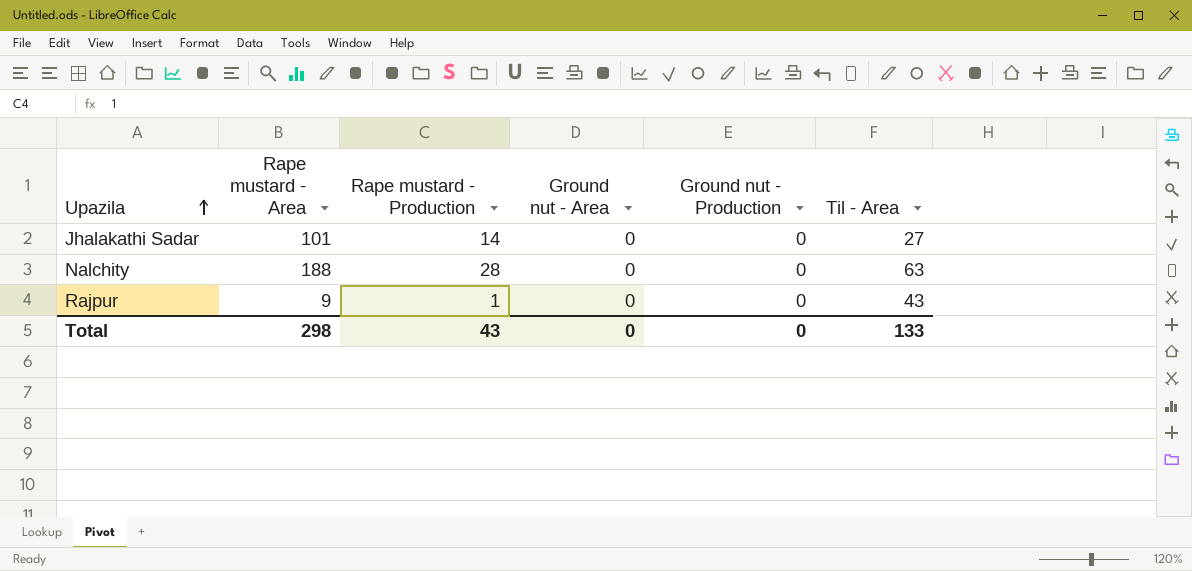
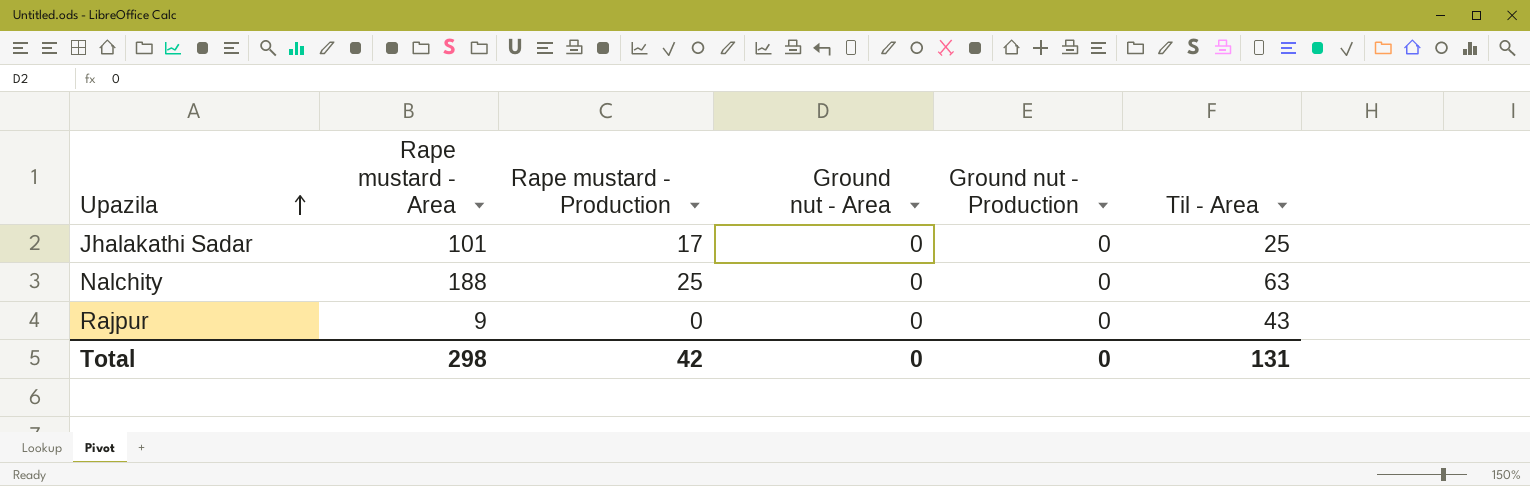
Jhalakathi Sadar | Rape mustard - Production: 14 -> 17
Jhalakathi Sadar | Til - Area: 27 -> 25
Nalchity | Rape mustard - Production: 28 -> 25
Rajpur | Rape mustard - Production: 1 -> 0
Total | Rape mustard - Production: 43 -> 42
Total | Til - Area: 133 -> 131

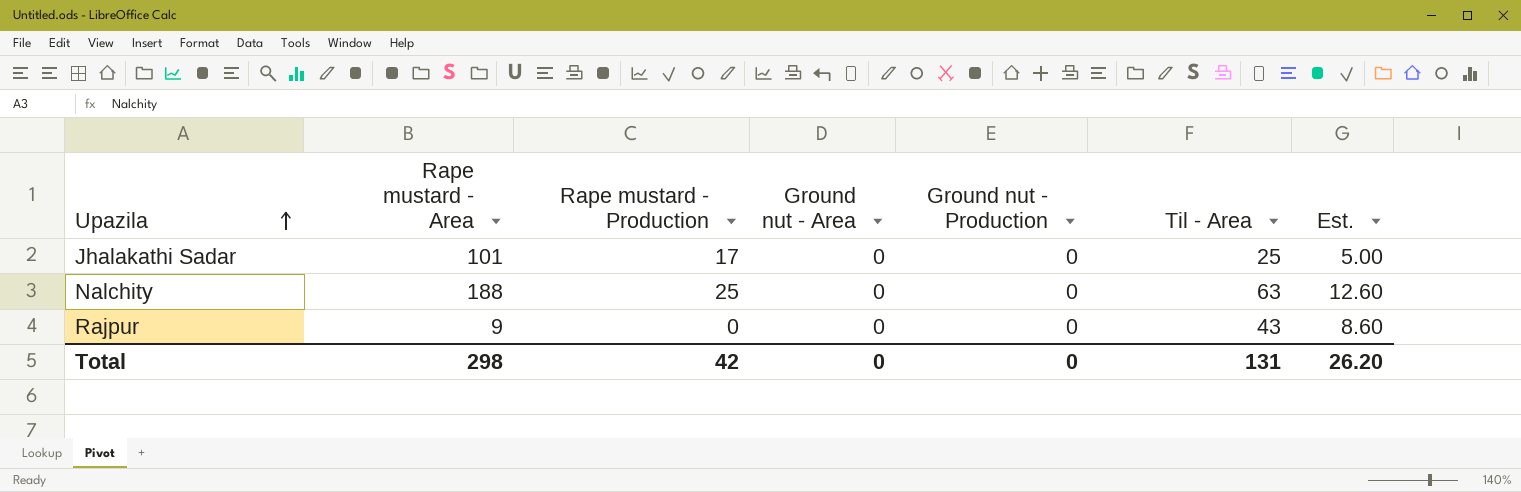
column Est. | formula: none -> [Til - Area] * 0.2

